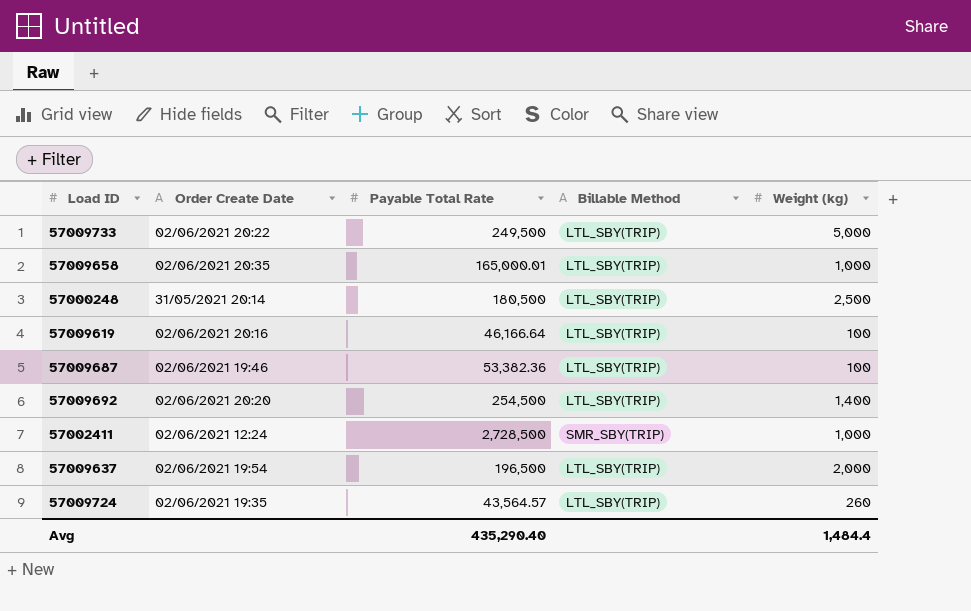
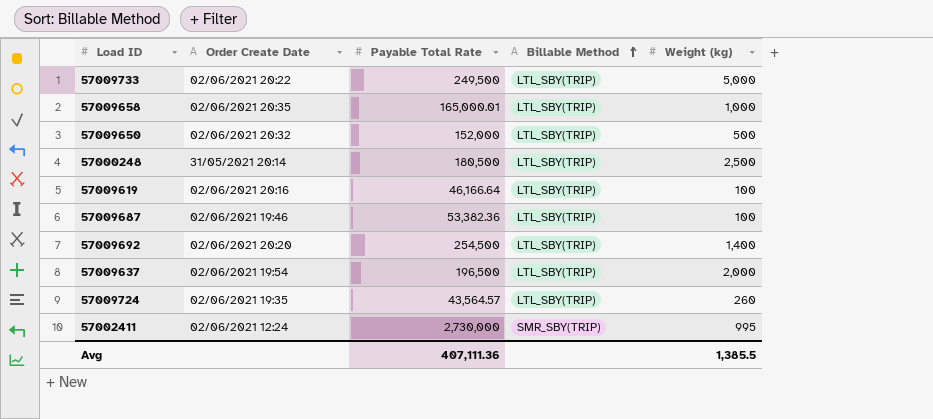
row order: none -> Billable Method ascending
row 57009650: none -> 02/06/2021 20:32 | 152,000 | LTL_SBY(TRIP) | 500
57002411 | Payable Total Rate: 2,728,500 -> 2,730,000
57002411 | Weight (kg): 1,000 -> 995
Avg | Payable Total Rate: 435,290.40 -> 407,111.36
Avg | Weight (kg): 1,484.4 -> 1,385.5

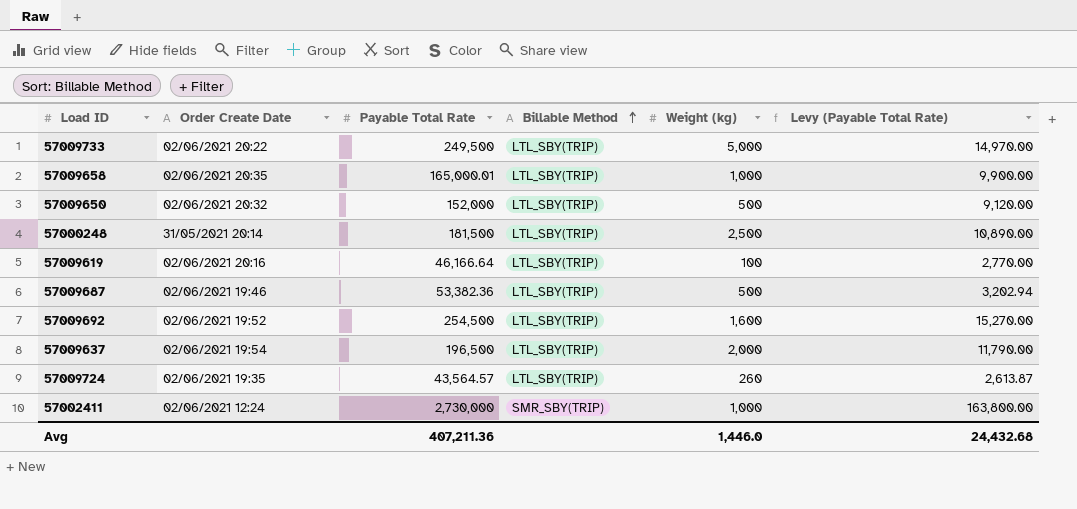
column Levy (Payable Total Rate) | formula: none -> [Payable Total Rate] * 0.06
57000248 | Payable Total Rate: 180,500 -> 181,500
57009687 | Weight (kg): 100 -> 500
57009692 | Order Create Date: 02/06/2021 20:20 -> 02/06/2021 19:52
57009692 | Weight (kg): 1,400 -> 1,600
57002411 | Weight (kg): 995 -> 1,000
Avg | Payable Total Rate: 407,111.36 -> 407,211.36
Avg | Weight (kg): 1,385.5 -> 1,446.0

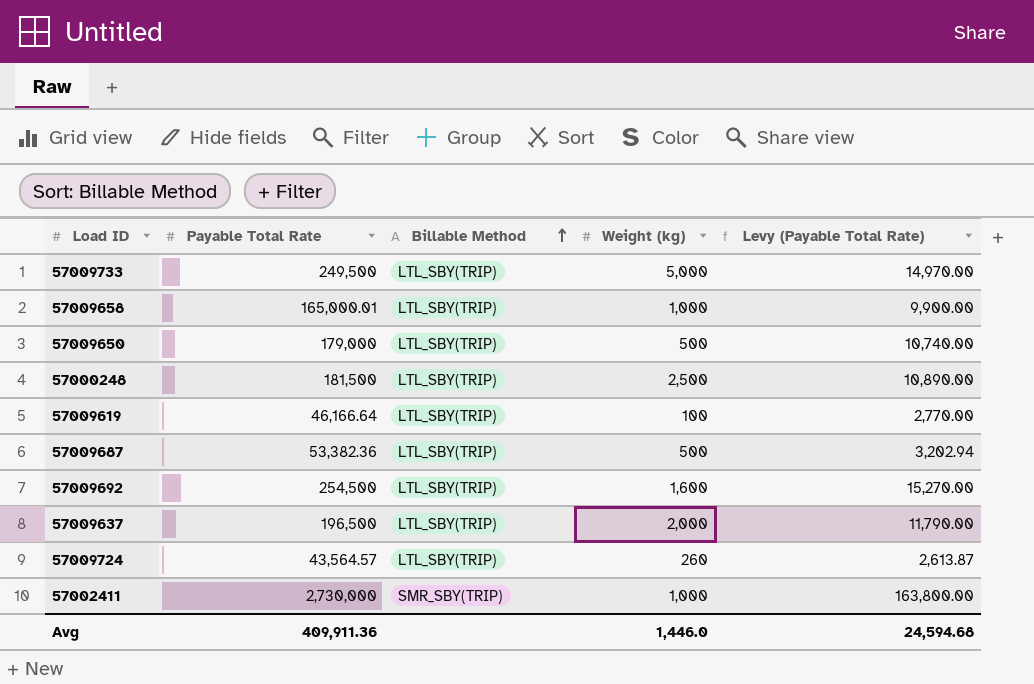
column Order Create Date | position: 2 -> none
57009650 | Payable Total Rate: 152,000 -> 179,000
57009650 | Levy (Payable Total Rate): 9,120.00 -> 10,740.00
Avg | Payable Total Rate: 407,211.36 -> 409,911.36
Avg | Levy (Payable Total Rate): 24,432.68 -> 24,594.68

